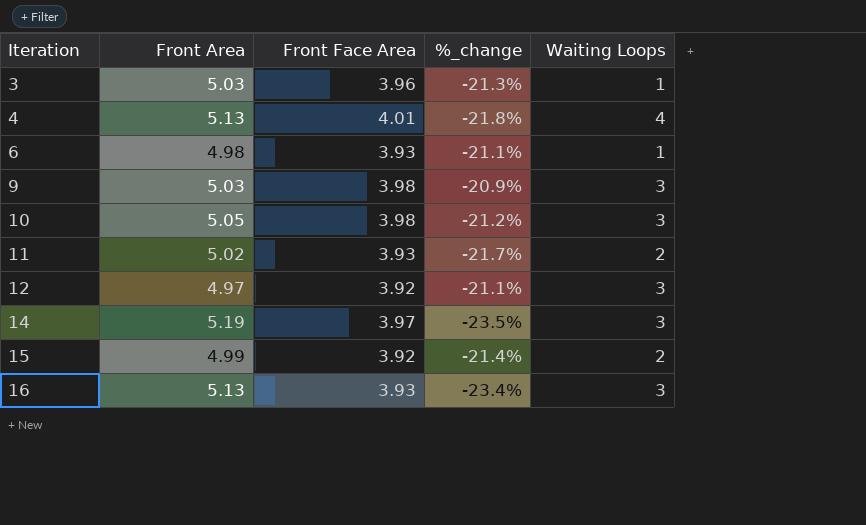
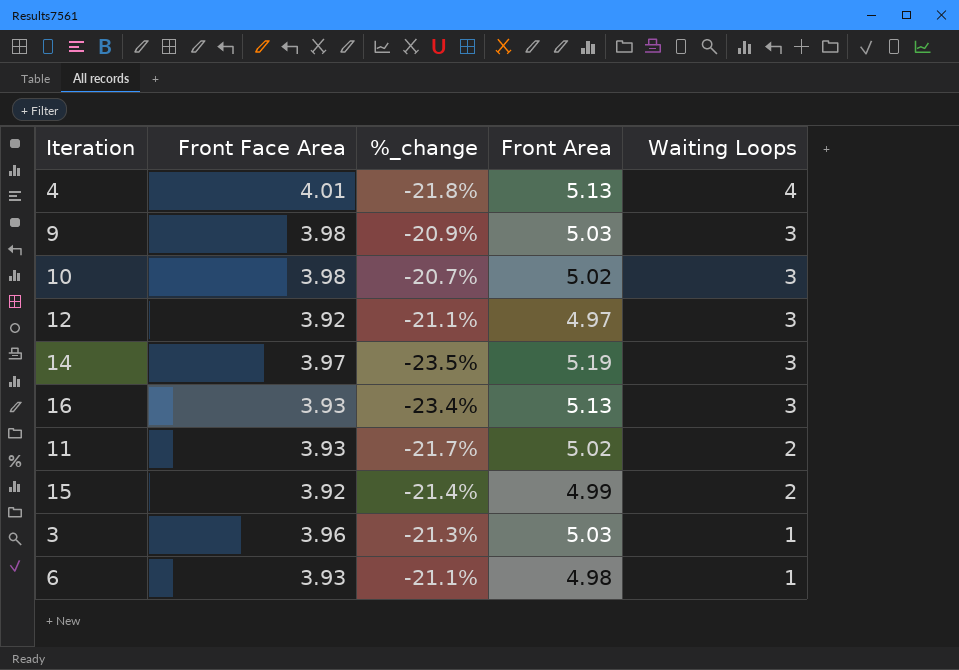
row order: Iteration ascending -> Waiting Loops descending
column Front Area | position: 2 -> 4
10 | %_change: -21.2% -> -20.7%
10 | Front Area: 5.05 -> 5.02

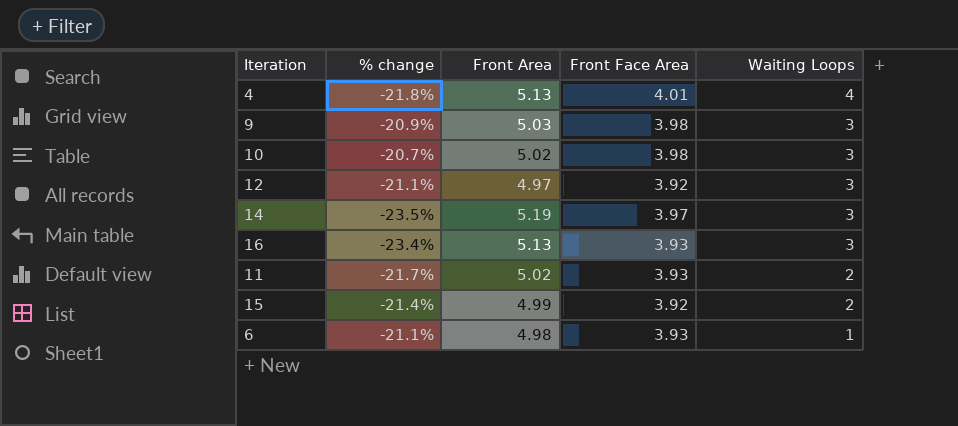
column name: %_change -> % change
column Front Face Area | position: 2 -> 4
row 3: 3.96 | -21.3% | 5.03 | 1 -> none

